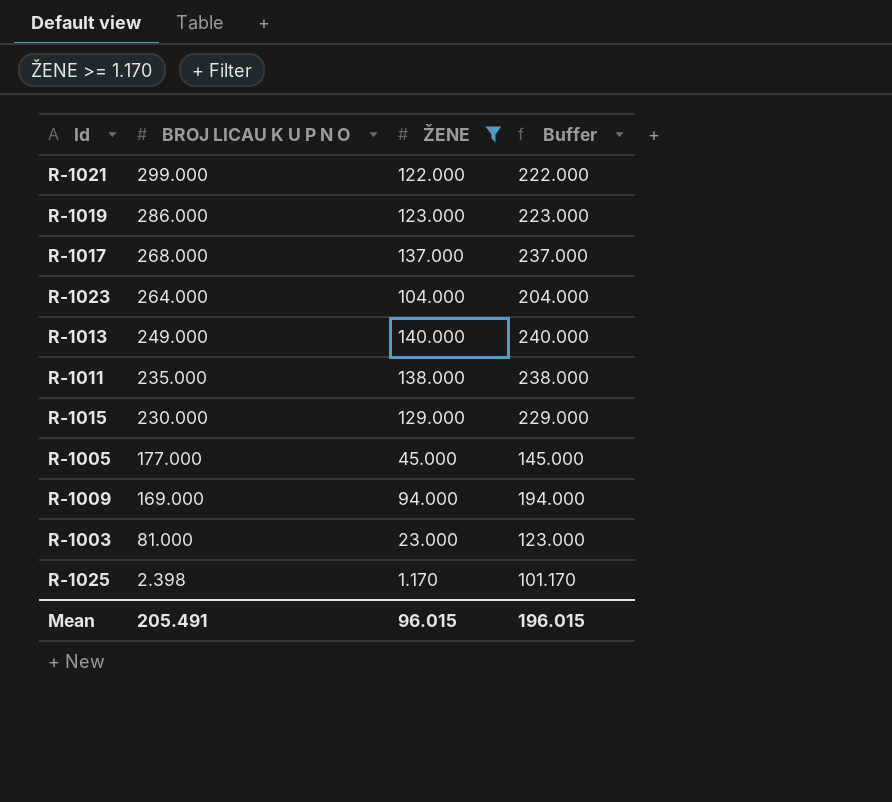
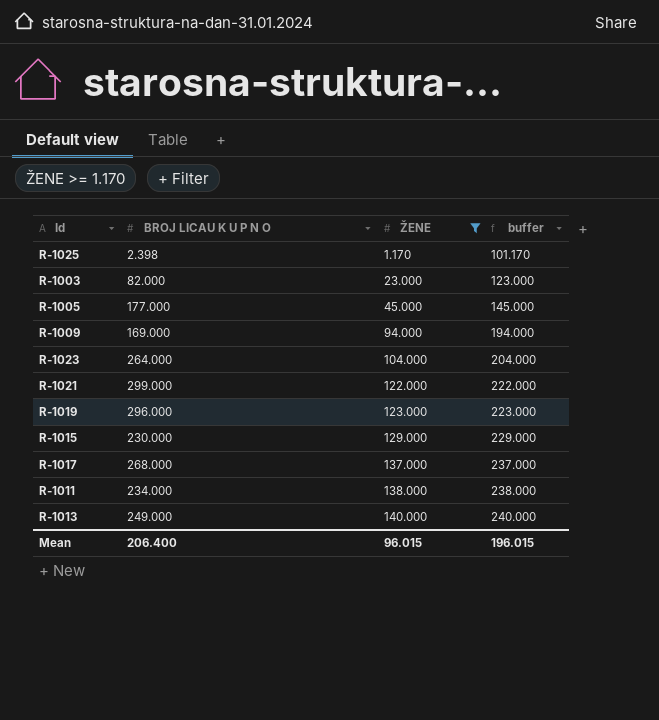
row order: BROJ LICAU K U P N O descending -> ŽENE ascending
column name: Buffer -> buffer
R-1003 | BROJ LICAU K U P N O: 81.000 -> 82.000
R-1019 | BROJ LICAU K U P N O: 286.000 -> 296.000
R-1011 | BROJ LICAU K U P N O: 235.000 -> 234.000
Mean | BROJ LICAU K U P N O: 205.491 -> 206.400

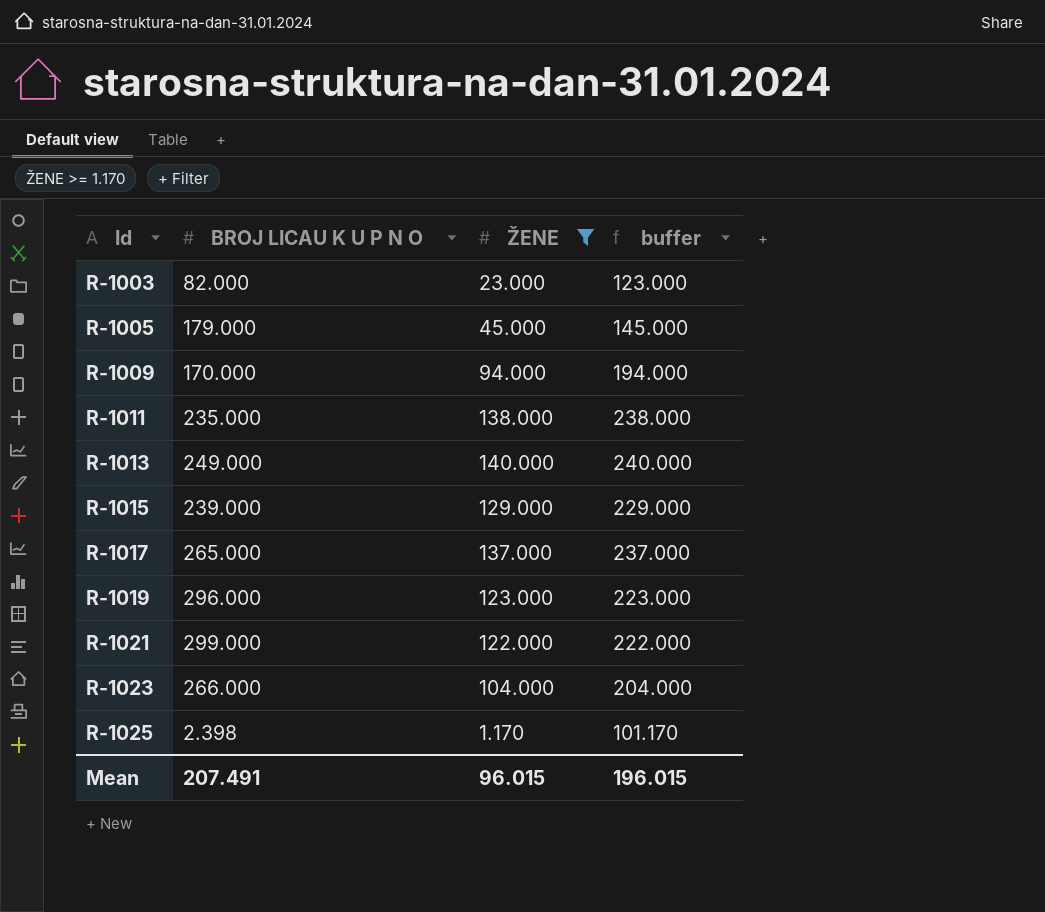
row order: ŽENE ascending -> Id ascending
R-1005 | BROJ LICAU K U P N O: 177.000 -> 179.000
R-1009 | BROJ LICAU K U P N O: 169.000 -> 170.000
R-1011 | BROJ LICAU K U P N O: 234.000 -> 235.000
R-1015 | BROJ LICAU K U P N O: 230.000 -> 239.000
R-1017 | BROJ LICAU K U P N O: 268.000 -> 265.000
R-1023 | BROJ LICAU K U P N O: 264.000 -> 266.000
Mean | BROJ LICAU K U P N O: 206.400 -> 207.491

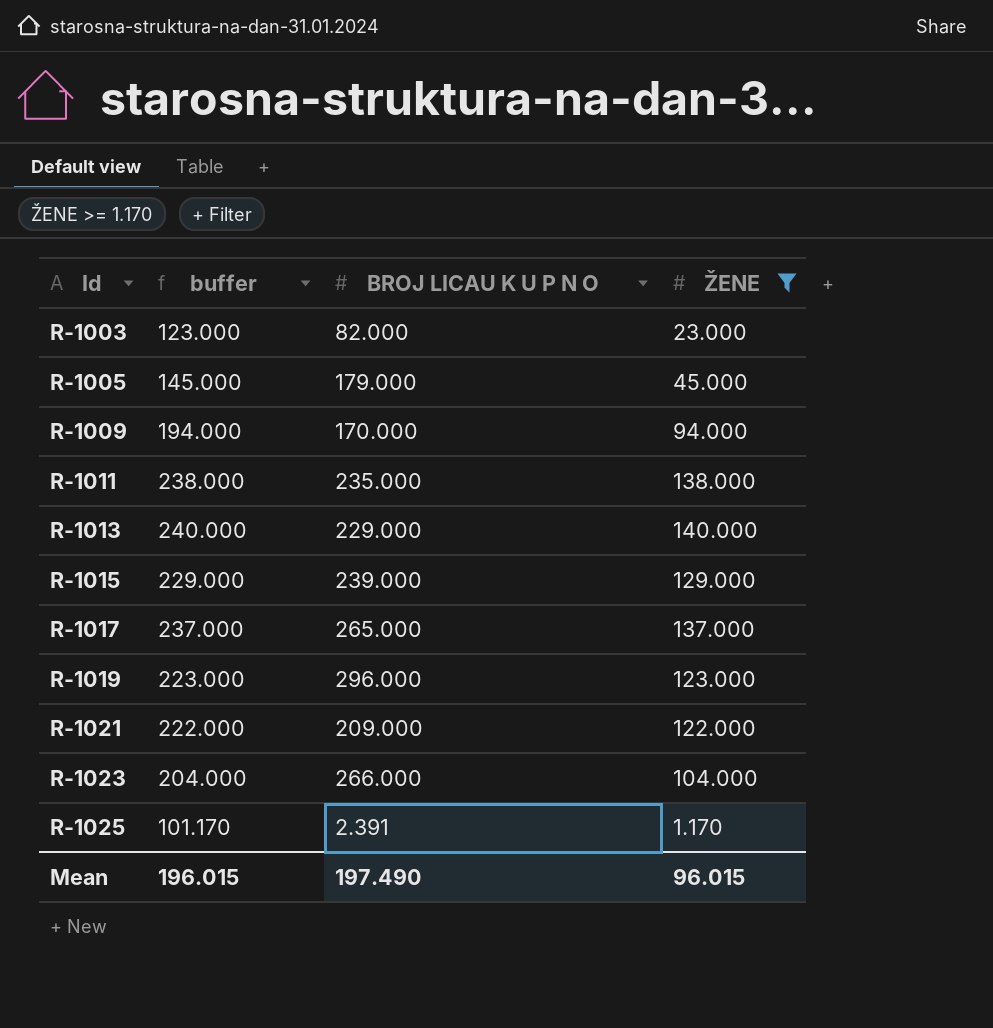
column buffer | position: 4 -> 2
R-1013 | BROJ LICAU K U P N O: 249.000 -> 229.000
R-1021 | BROJ LICAU K U P N O: 299.000 -> 209.000
R-1025 | BROJ LICAU K U P N O: 2.398 -> 2.391
Mean | BROJ LICAU K U P N O: 207.491 -> 197.490

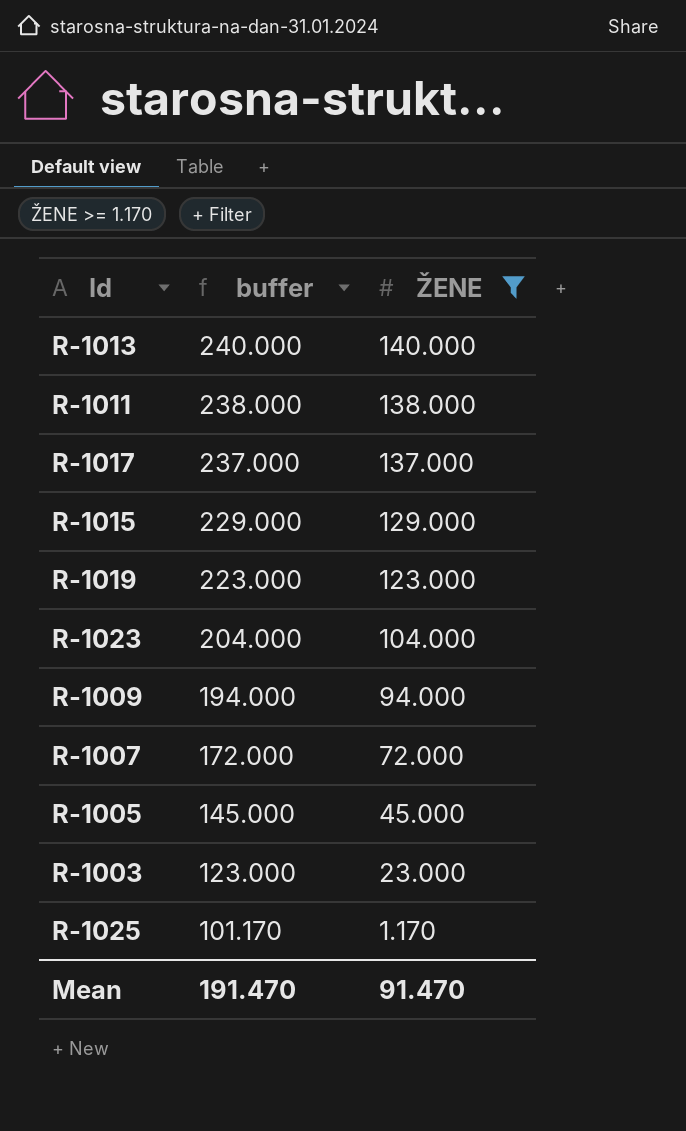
row order: Id ascending -> buffer descending
column BROJ LICAU K U P N O | position: 3 -> none
row R-1021: 222.000 | 209.000 | 122.000 -> none
row R-1007: none -> 172.000 | 72.000
Mean | buffer: 196.015 -> 191.470
Mean | ŽENE: 96.015 -> 91.470

